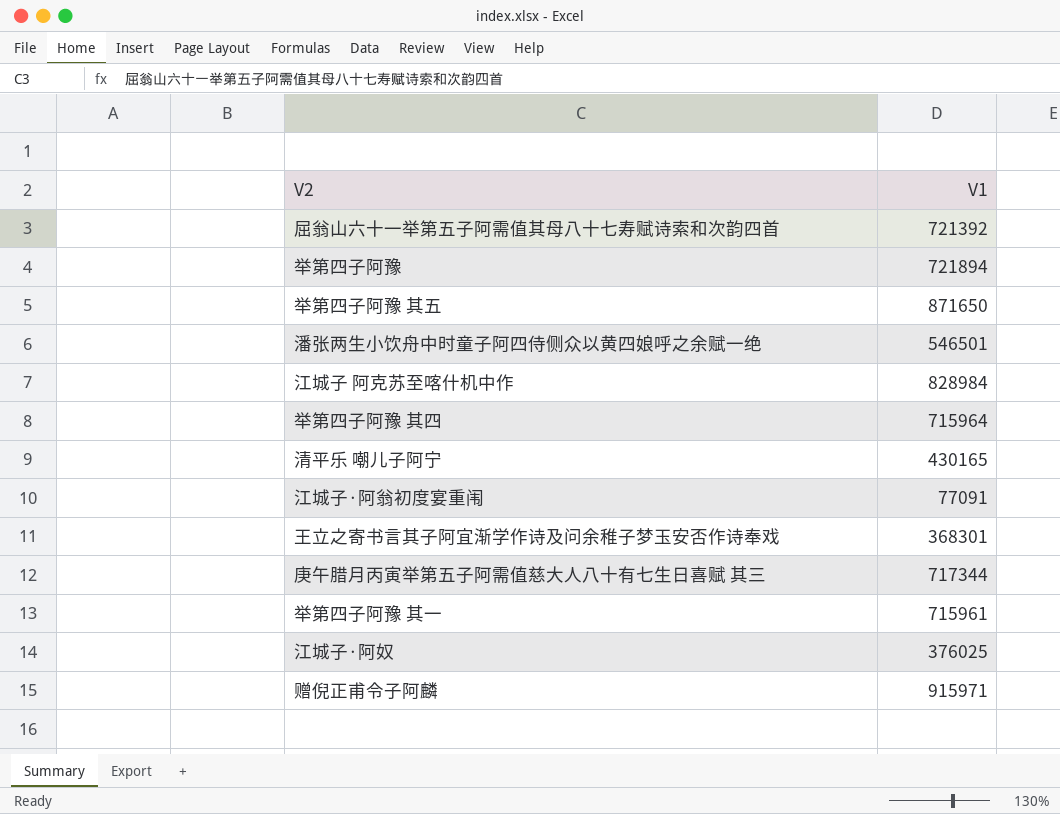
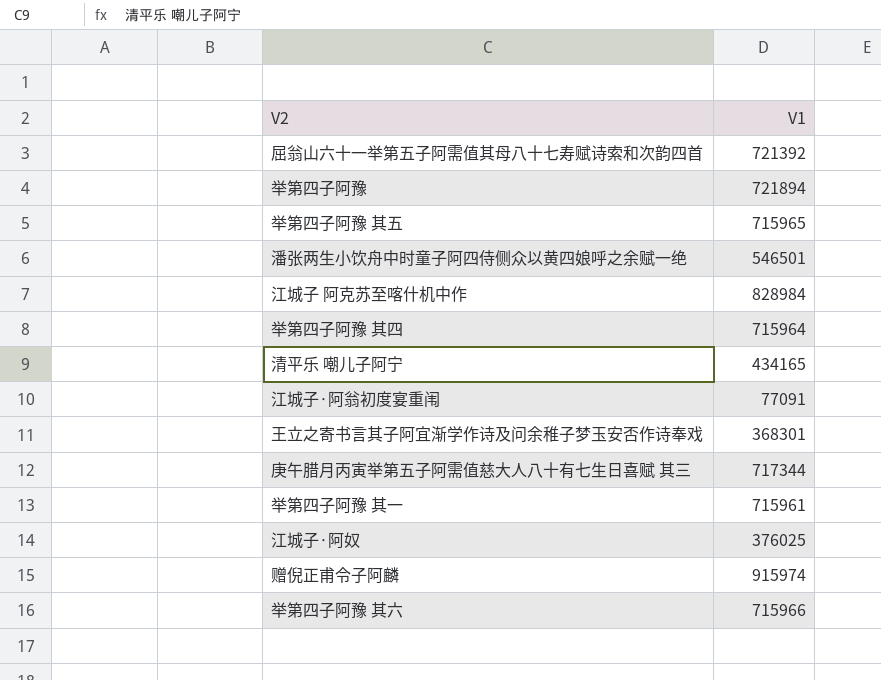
举第四子阿豫 其五 | V1: 871650 -> 715965
清平乐 嘲儿子阿宁 | V1: 430165 -> 434165
赠倪正甫令子阿麟 | V1: 915971 -> 915974
row 举第四子阿豫 其六: none -> 715966

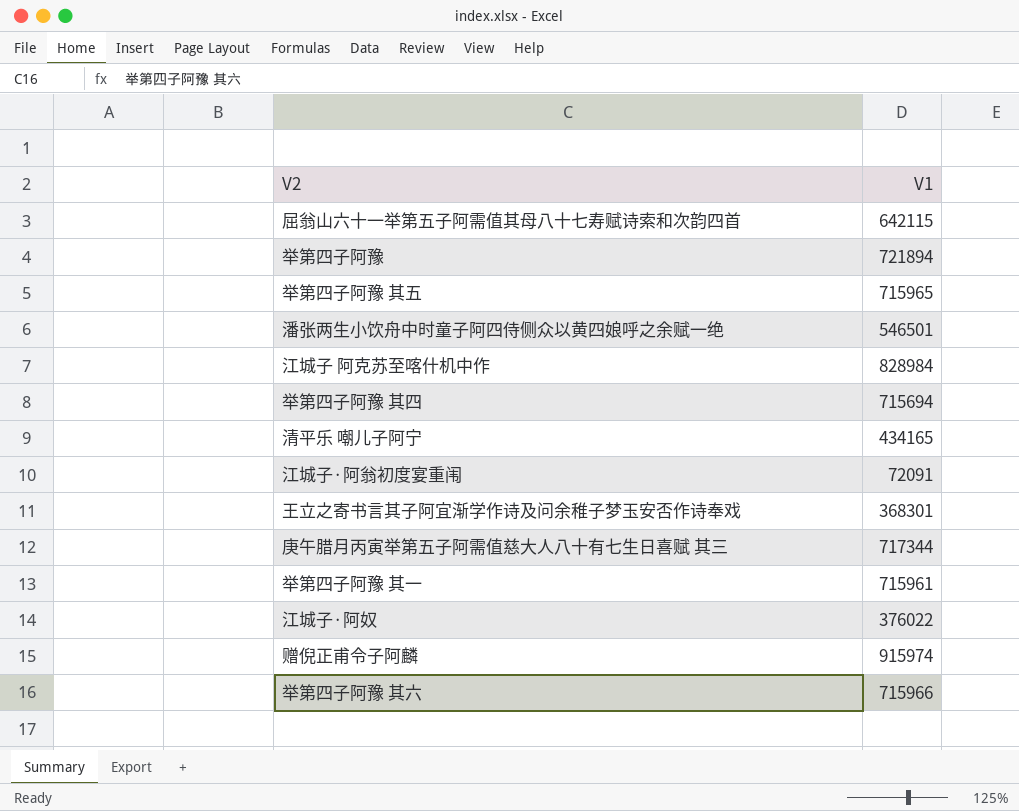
屈翁山六十一举第五子阿需值其母八十七寿赋诗索和次韵四首 | V1: 721392 -> 642115
举第四子阿豫 其四 | V1: 715964 -> 715694
江城子·阿翁初度宴重闱 | V1: 77091 -> 72091
江城子·阿奴 | V1: 376025 -> 376022

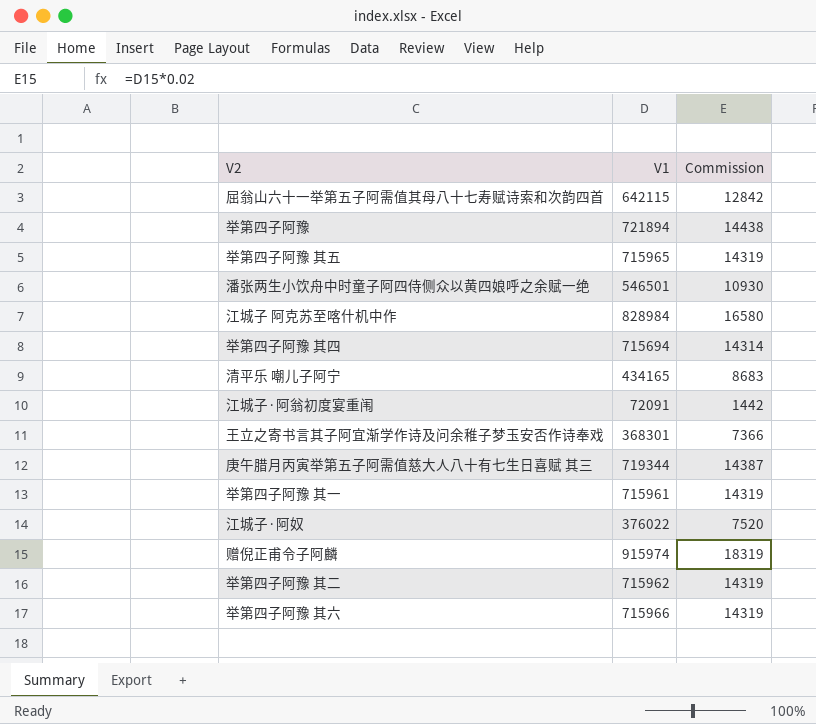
column Commission | formula: none -> [V1] * 0.02
庚午腊月丙寅举第五子阿需值慈大人八十有七生日喜赋 其三 | V1: 717344 -> 719344
row 举第四子阿豫 其二: none -> 715962 | 14319

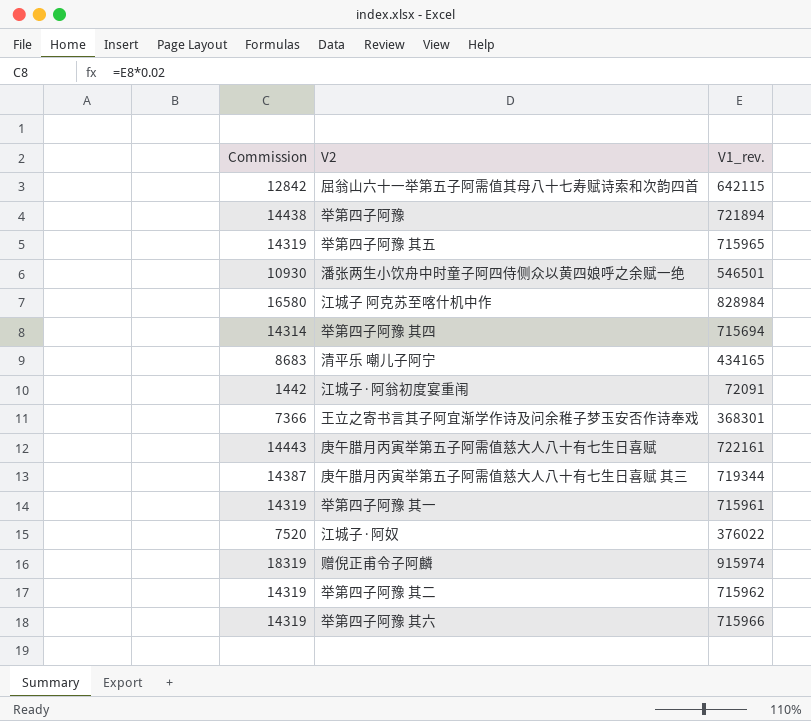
column Commission | position: 3 -> 1
column name: V1 -> V1_rev.
row 庚午腊月丙寅举第五子阿需值慈大人八十有七生日喜赋: none -> 14443 | 722161

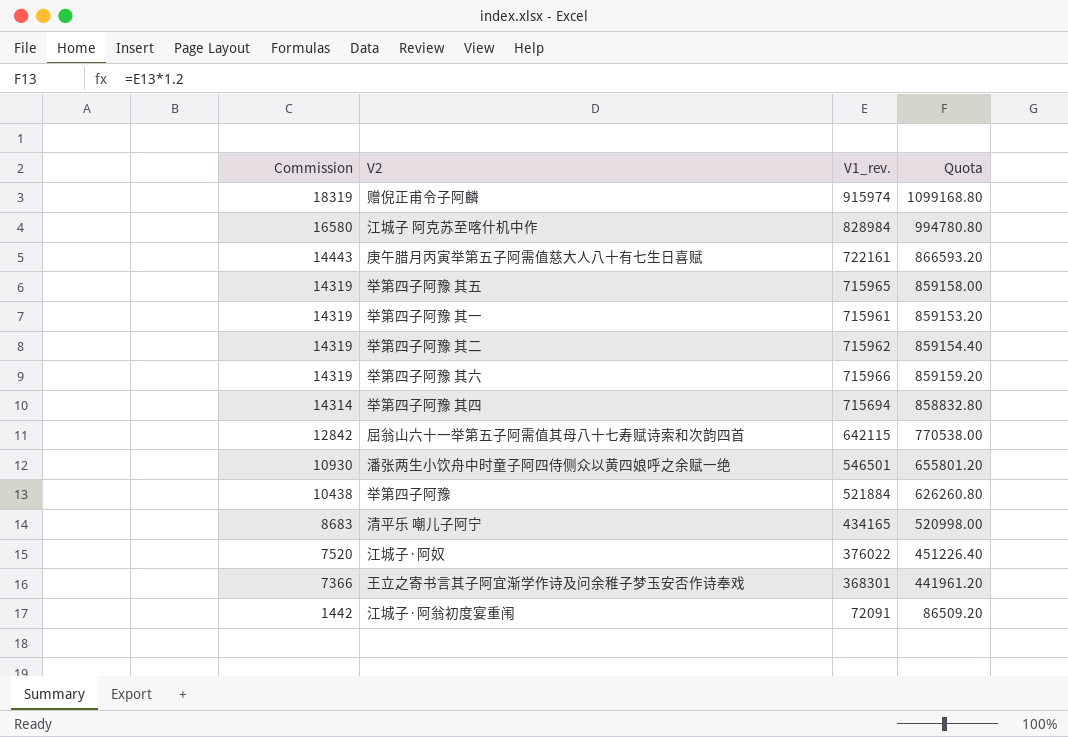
row order: none -> Commission descending
column Quota | formula: none -> [V1_rev.] * 1.2
row 庚午腊月丙寅举第五子阿需值慈大人八十有七生日喜赋 其三: 14387 | 719344 -> none
举第四子阿豫 | Commission: 14438 -> 10438
举第四子阿豫 | V1_rev.: 721894 -> 521884

